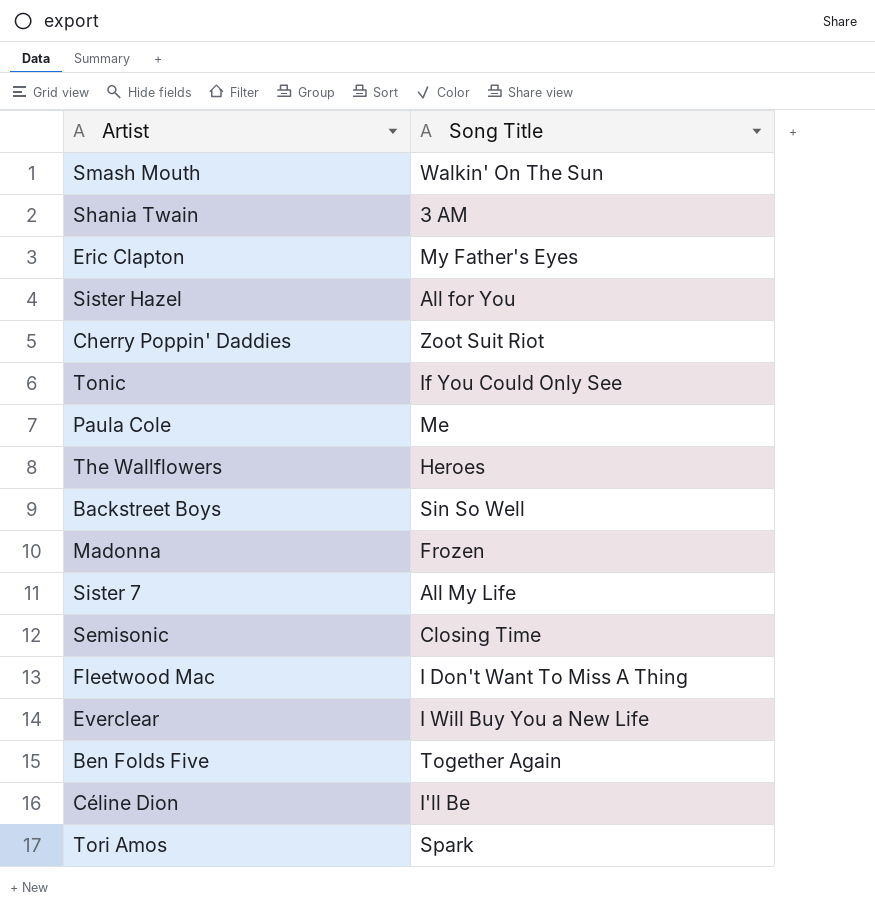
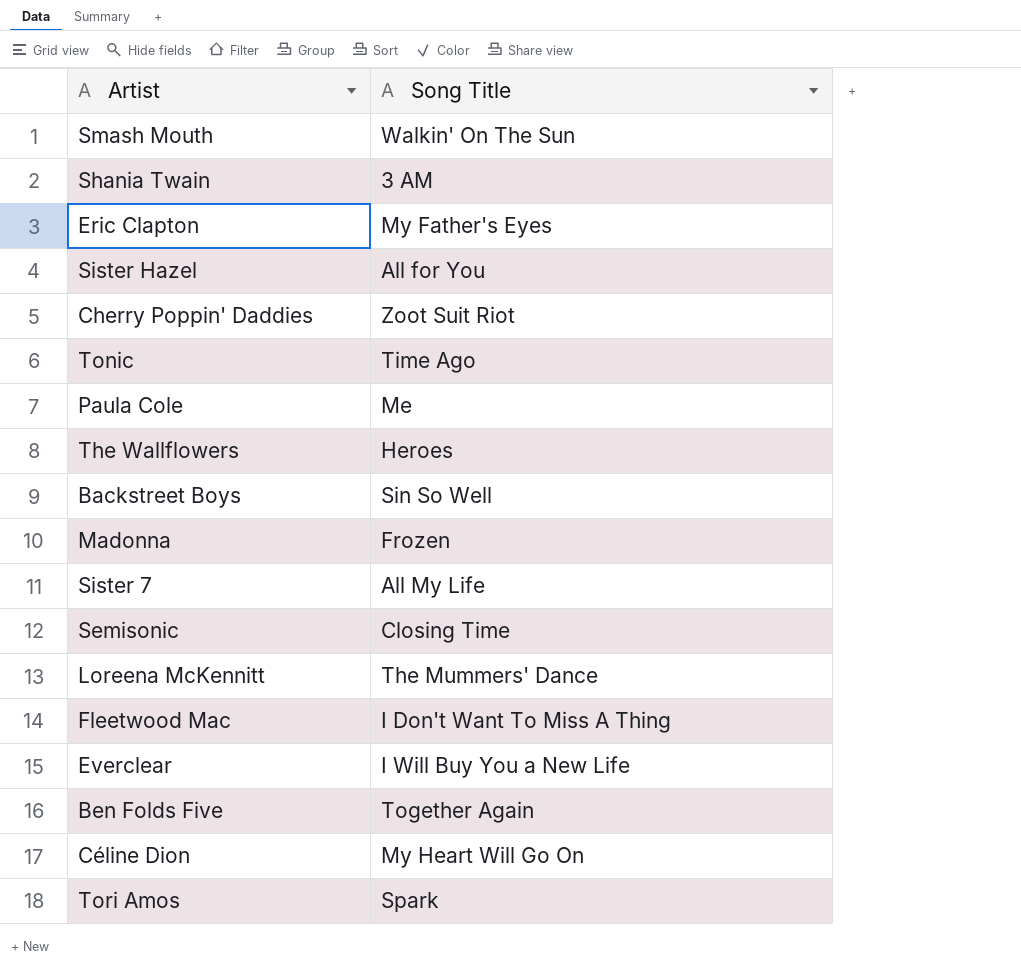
Tonic | Song Title: If You Could Only See -> Time Ago
row Loreena McKennitt: none -> The Mummers' Dance
Céline Dion | Song Title: I'll Be -> My Heart Will Go On

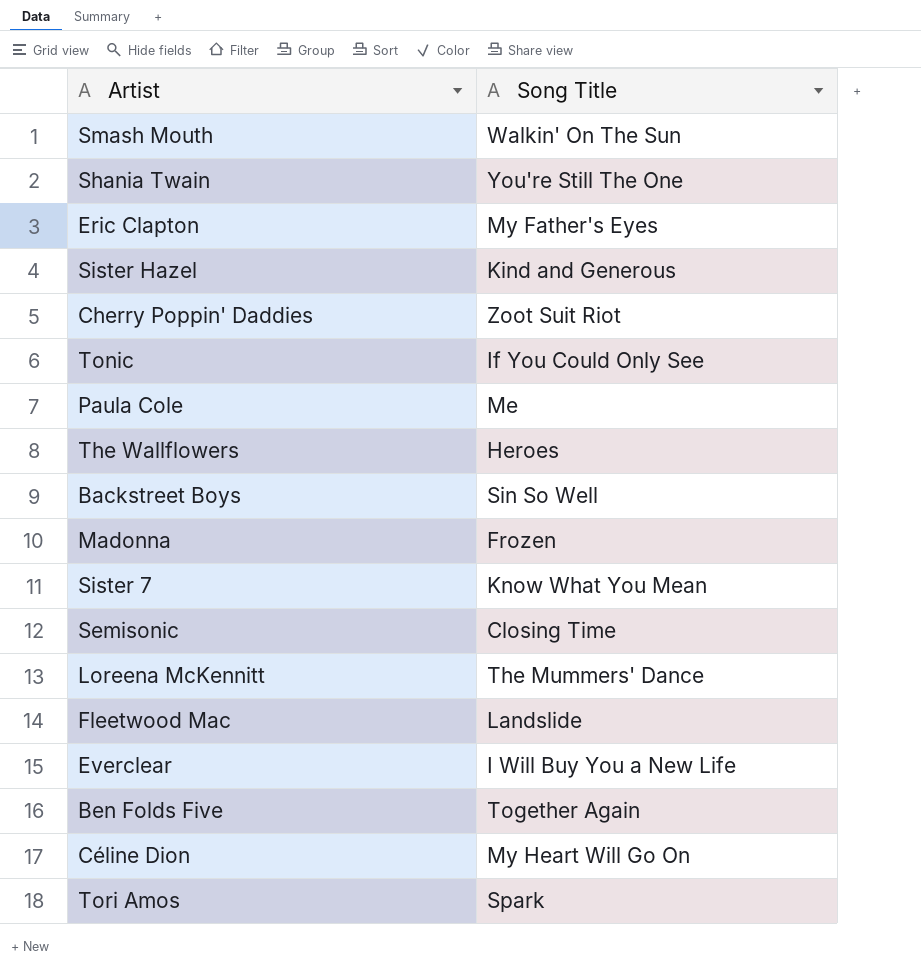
Shania Twain | Song Title: 3 AM -> You're Still The One
Sister Hazel | Song Title: All for You -> Kind and Generous
Tonic | Song Title: Time Ago -> If You Could Only See
Sister 7 | Song Title: All My Life -> Know What You Mean
Fleetwood Mac | Song Title: I Don't Want To Miss A Thing -> Landslide

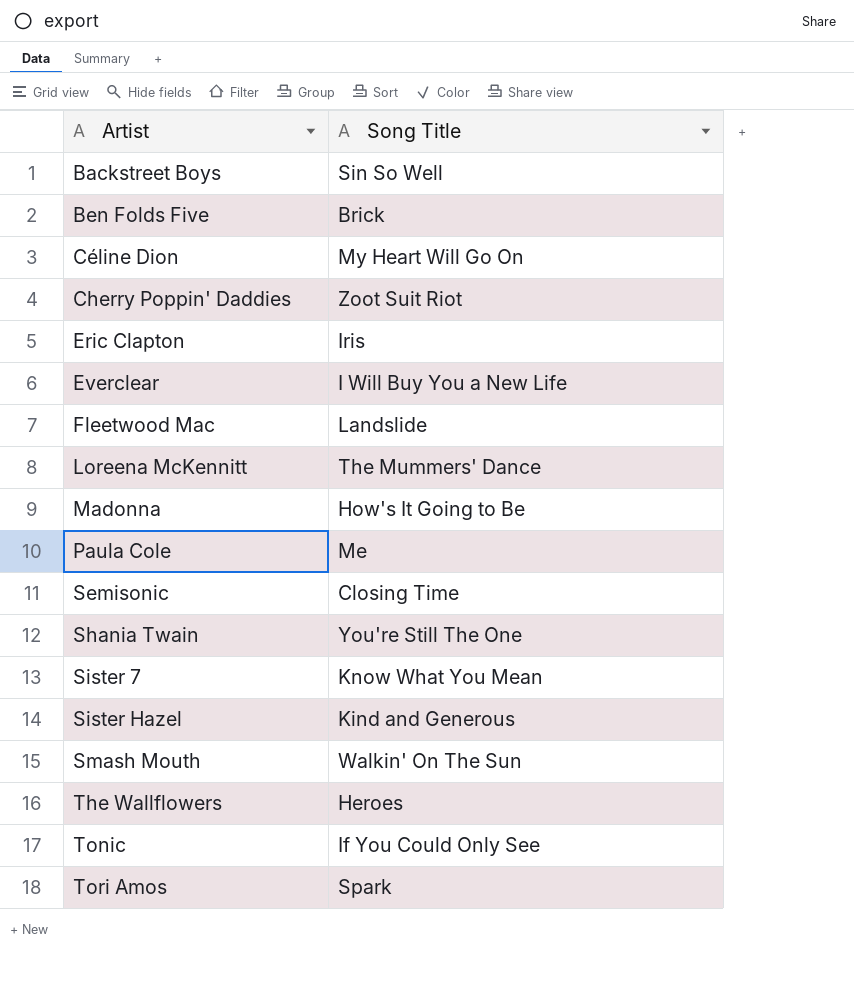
row order: none -> Artist ascending
Ben Folds Five | Song Title: Together Again -> Brick
Eric Clapton | Song Title: My Father's Eyes -> Iris
Madonna | Song Title: Frozen -> How's It Going to Be

